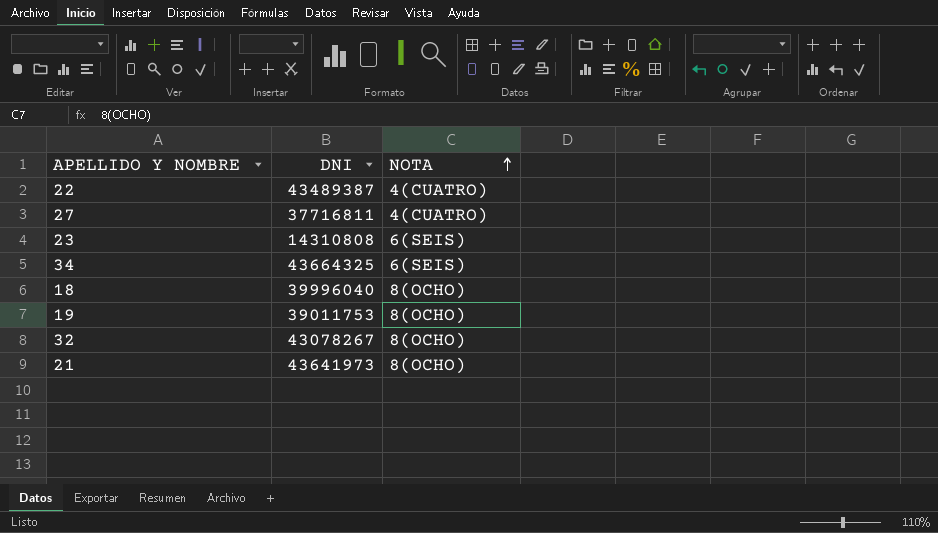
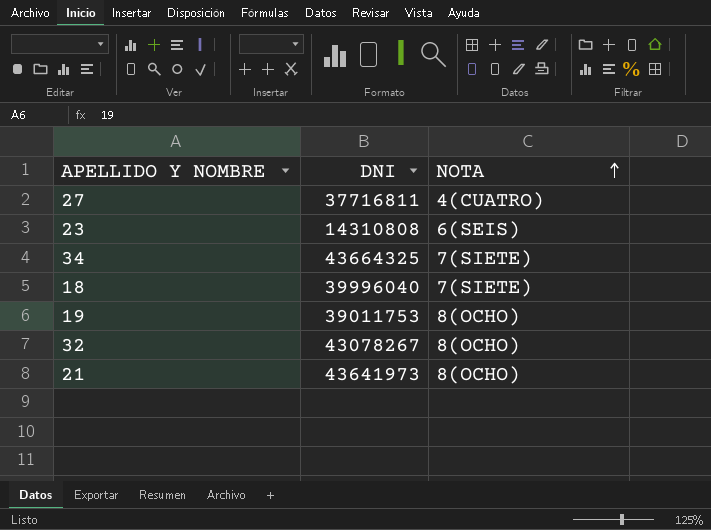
row 22: 43489387 | 4(CUATRO) -> none
34 | NOTA: 6(SEIS) -> 7(SIETE)
18 | NOTA: 8(OCHO) -> 7(SIETE)

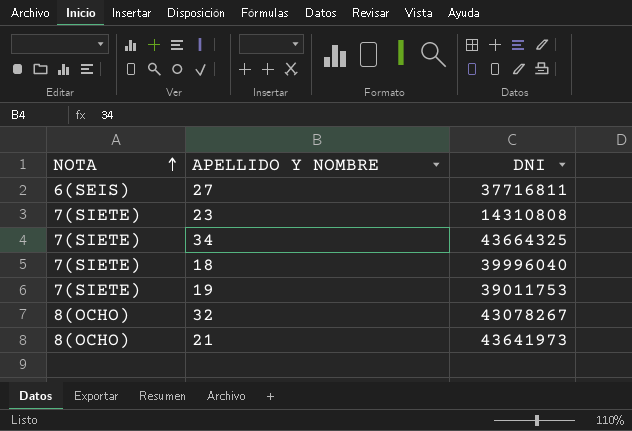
column NOTA | position: 3 -> 1
27 | NOTA: 4(CUATRO) -> 6(SEIS)
23 | NOTA: 6(SEIS) -> 7(SIETE)
19 | NOTA: 8(OCHO) -> 7(SIETE)

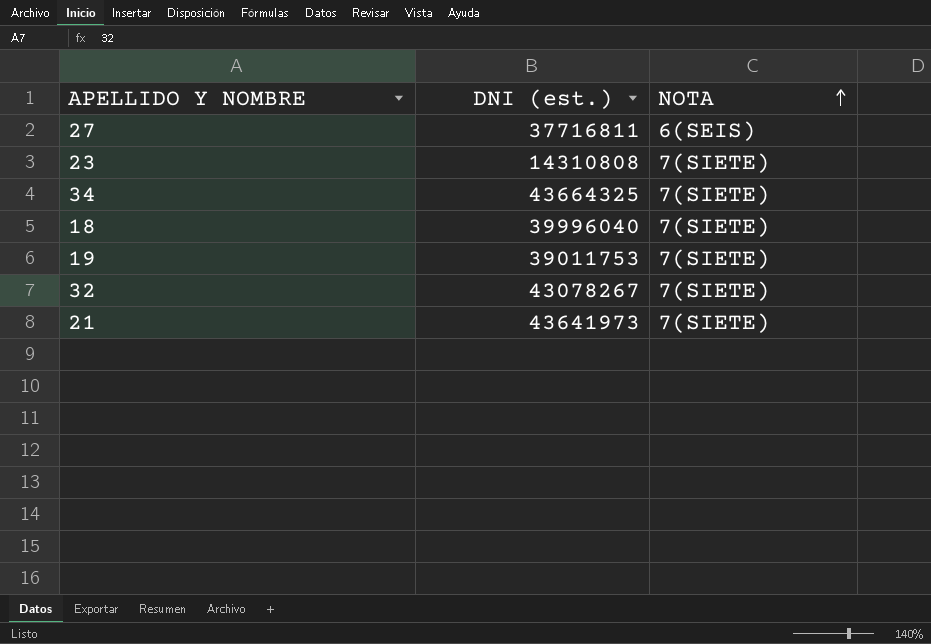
column name: DNI -> DNI (est.)
column NOTA | position: 1 -> 3
32 | NOTA: 8(OCHO) -> 7(SIETE)
21 | NOTA: 8(OCHO) -> 7(SIETE)

